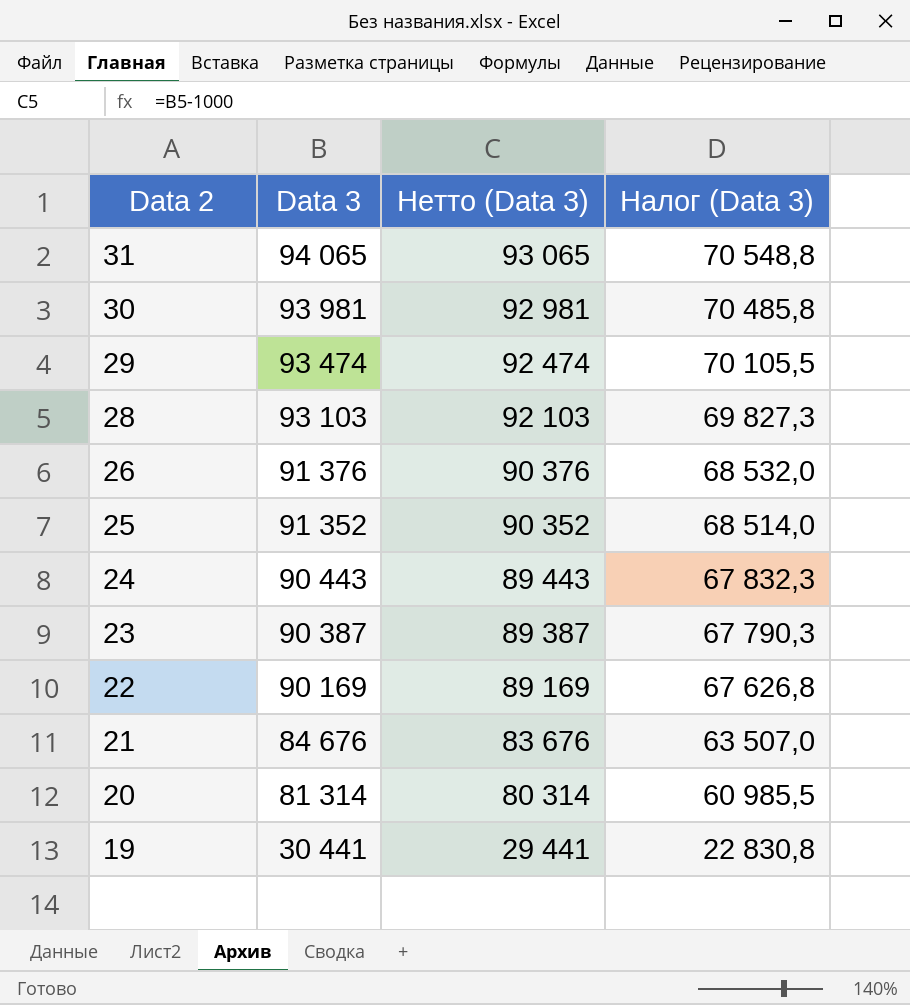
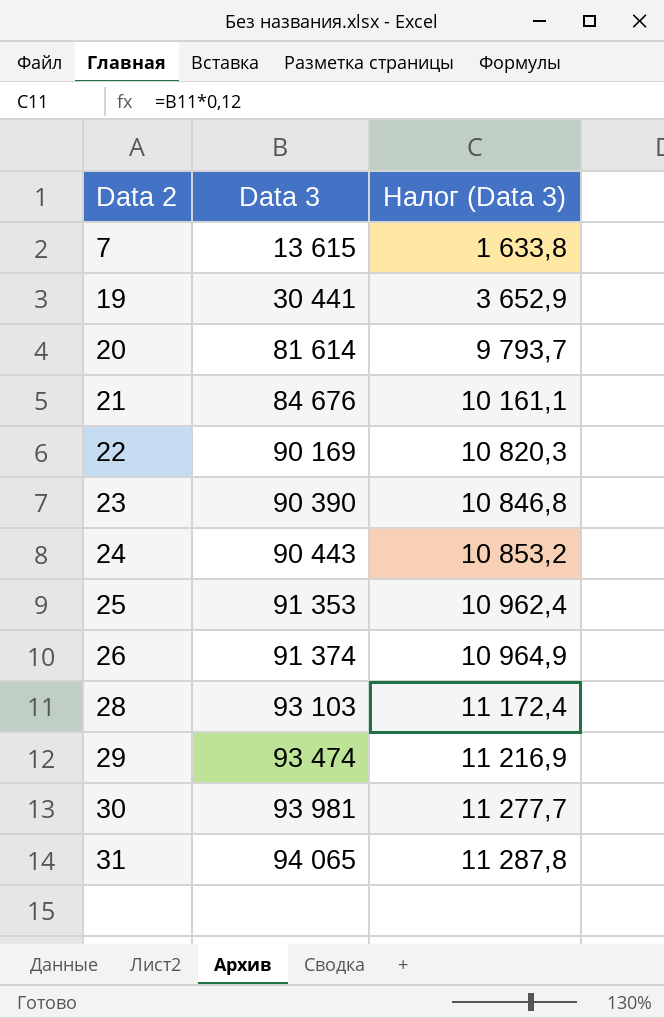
row order: Data 2 descending -> Data 2 ascending
column Нетто (Data 3) | formula: [Data 3] - 1000 -> none
column Налог (Data 3) | formula: [Data 3] * 0,75 -> [Data 3] * 0,12
row 7: none -> 13 615 | 1 633,8
20 | Data 3: 81 314 -> 81 614
23 | Data 3: 90 387 -> 90 390
25 | Data 3: 91 352 -> 91 353
26 | Data 3: 91 376 -> 91 374

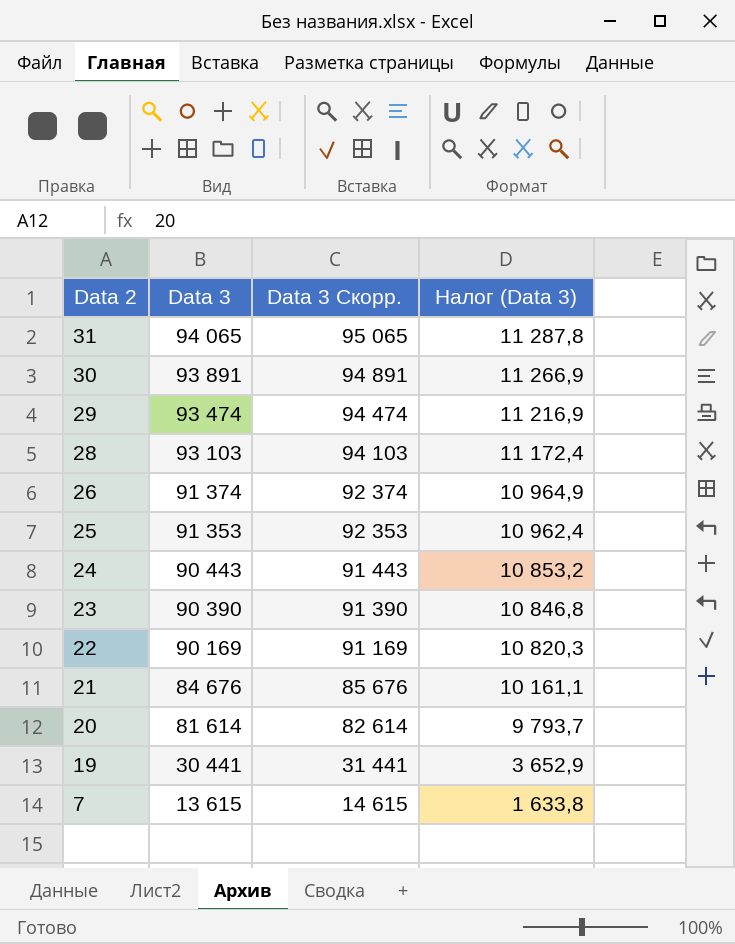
row order: Data 2 ascending -> Data 2 descending
column Data 3 Скорр. | formula: none -> [Data 3] + 1000
30 | Data 3: 93 981 -> 93 891
30 | Налог (Data 3): 11 277,7 -> 11 266,9

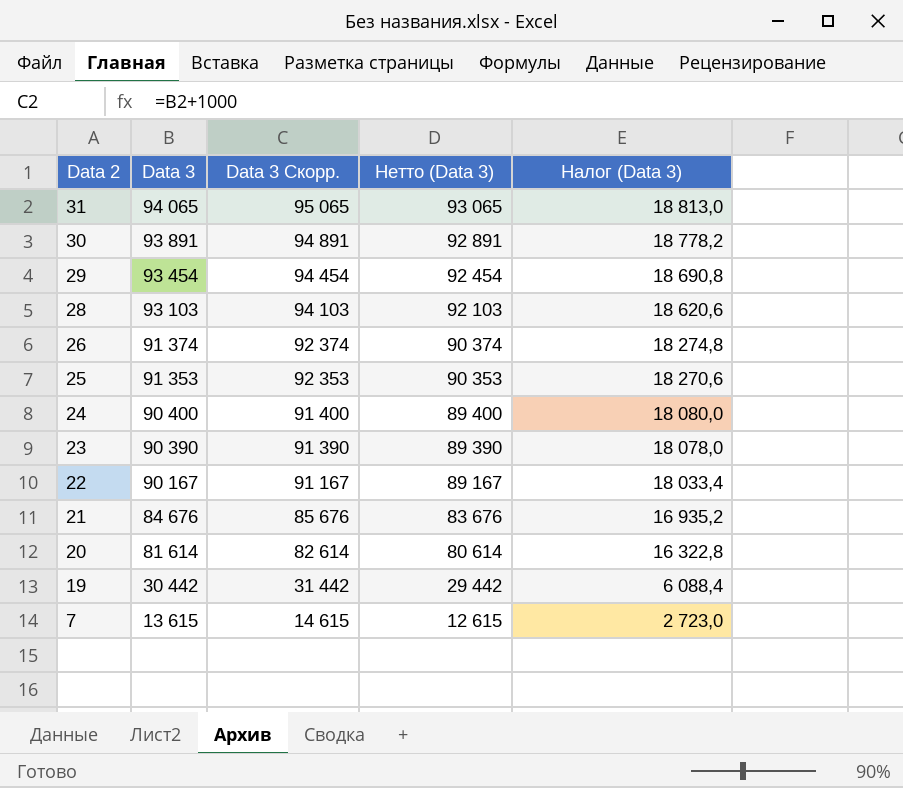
column Нетто (Data 3) | formula: none -> [Data 3] - 1000
column Налог (Data 3) | formula: [Data 3] * 0,12 -> [Data 3] * 0,2
29 | Data 3: 93 474 -> 93 454
29 | Data 3 Скорр.: 94 474 -> 94 454
24 | Data 3: 90 443 -> 90 400
24 | Data 3 Скорр.: 91 443 -> 91 400
22 | Data 3: 90 169 -> 90 167
22 | Data 3 Скорр.: 91 169 -> 91 167
19 | Data 3: 30 441 -> 30 442
19 | Data 3 Скорр.: 31 441 -> 31 442

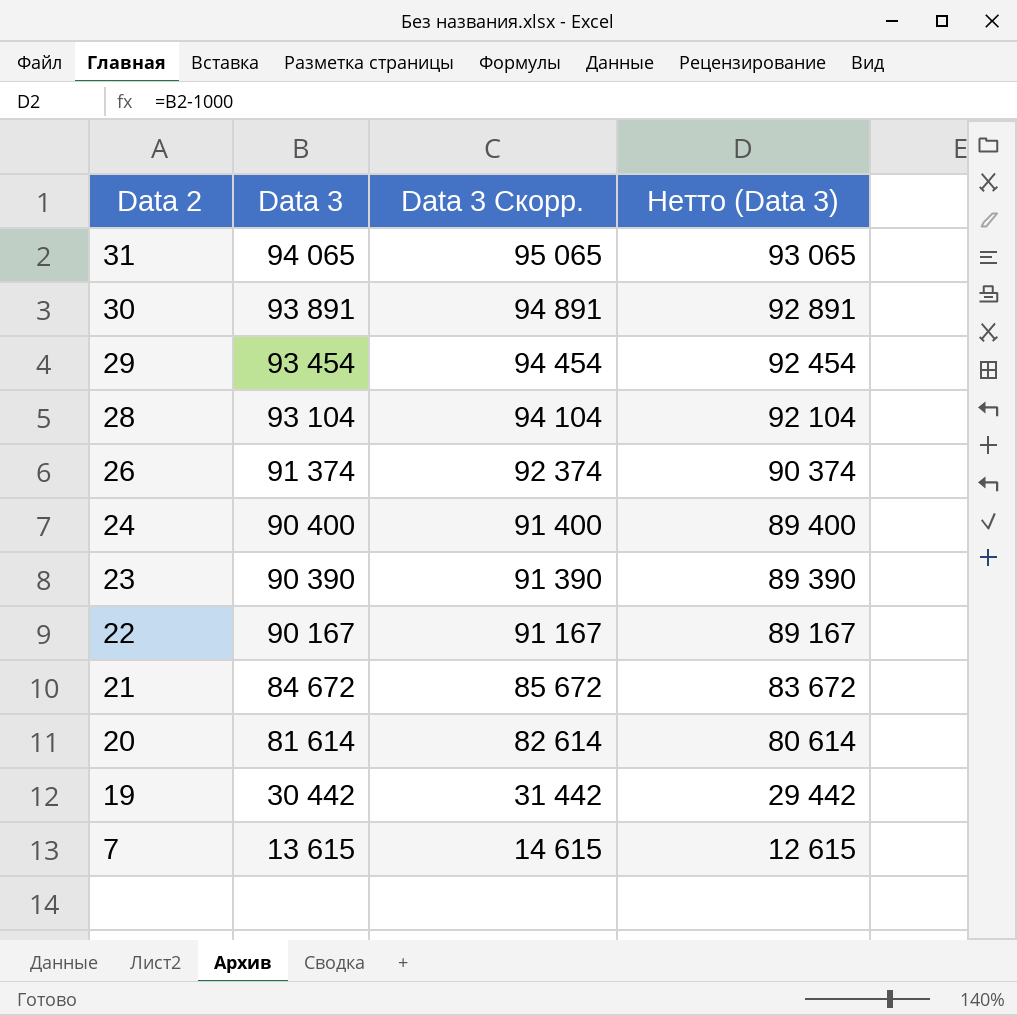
column Налог (Data 3) | formula: [Data 3] * 0,2 -> none
row 25: 91 353 | 92 353 | 90 353 | 18 270,6 -> none
28 | Data 3: 93 103 -> 93 104
28 | Data 3 Скорр.: 94 103 -> 94 104
28 | Нетто (Data 3): 92 103 -> 92 104
21 | Data 3: 84 676 -> 84 672
21 | Data 3 Скорр.: 85 676 -> 85 672
21 | Нетто (Data 3): 83 676 -> 83 672

